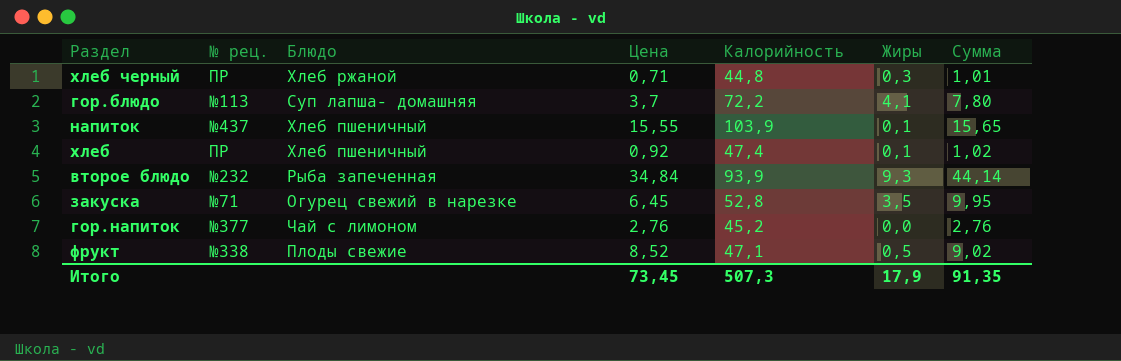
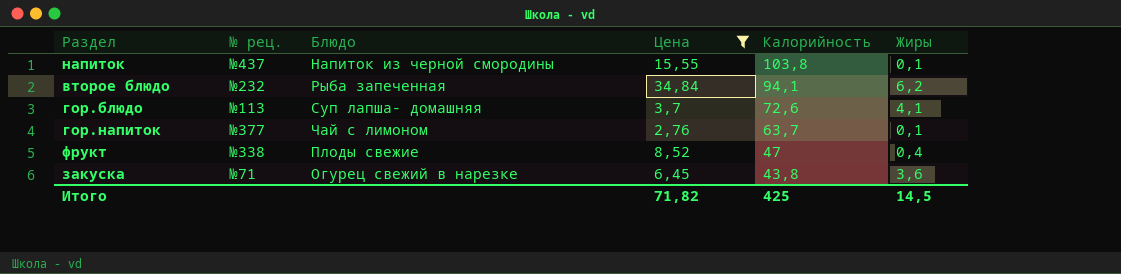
filter: none -> Цена >= 2,76
row order: none -> Калорийность descending
column Сумма | formula: [Цена] + [Жиры] -> none
напиток | Блюдо: Хлеб пшеничный -> Напиток из черной смородины
напиток | Калорийность: 103,9 -> 103,8
второе блюдо | Калорийность: 93,9 -> 94,1
второе блюдо | Жиры: 9,3 -> 6,2
гор.блюдо | Калорийность: 72,2 -> 72,6
гор.напиток | Калорийность: 45,2 -> 63,7
гор.напиток | Жиры: 0,0 -> 0,1
фрукт | Калорийность: 47,1 -> 47
фрукт | Жиры: 0,5 -> 0,4
закуска | Калорийность: 52,8 -> 43,8
закуска | Жиры: 3,5 -> 3,6
Итого | Цена: 73,45 -> 71,82
Итого | Калорийность: 507,3 -> 425
Итого | Жиры: 17,9 -> 14,5

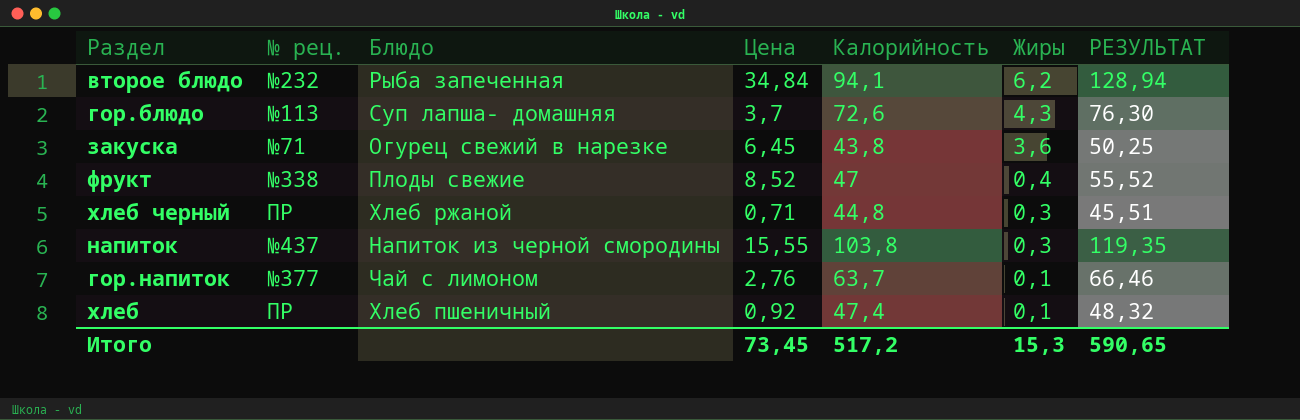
filter: Цена >= 2,76 -> none
row order: Калорийность descending -> Жиры descending
column РЕЗУЛЬТАТ | formula: none -> [Цена] + [Калорийность]
гор.блюдо | Жиры: 4,1 -> 4,3
напиток | Жиры: 0,1 -> 0,3
Итого | Цена: 71,82 -> 73,45
Итого | Калорийность: 425 -> 517,2
Итого | Жиры: 14,5 -> 15,3

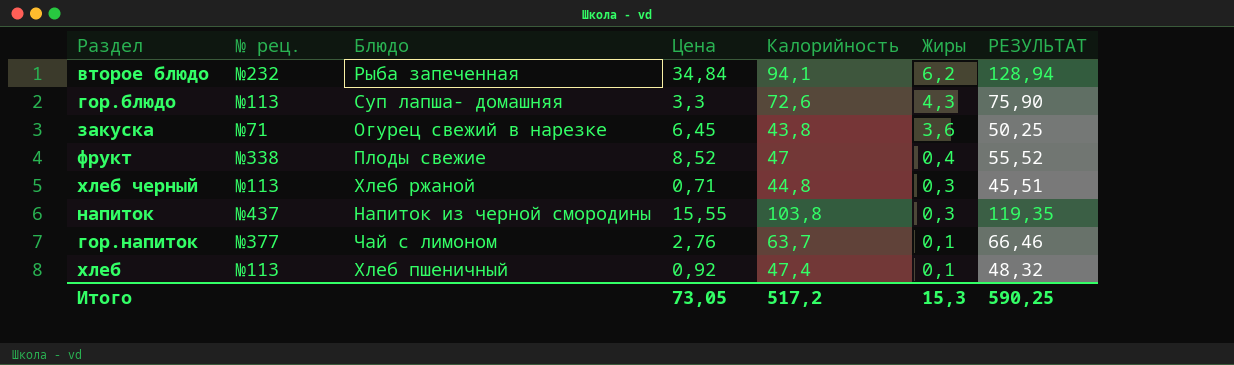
гор.блюдо | Цена: 3,7 -> 3,3
гор.блюдо | РЕЗУЛЬТАТ: 76,30 -> 75,90
хлеб черный | № рец.: ПР -> №113
хлеб | № рец.: ПР -> №113
Итого | Цена: 73,45 -> 73,05
Итого | РЕЗУЛЬТАТ: 590,65 -> 590,25

